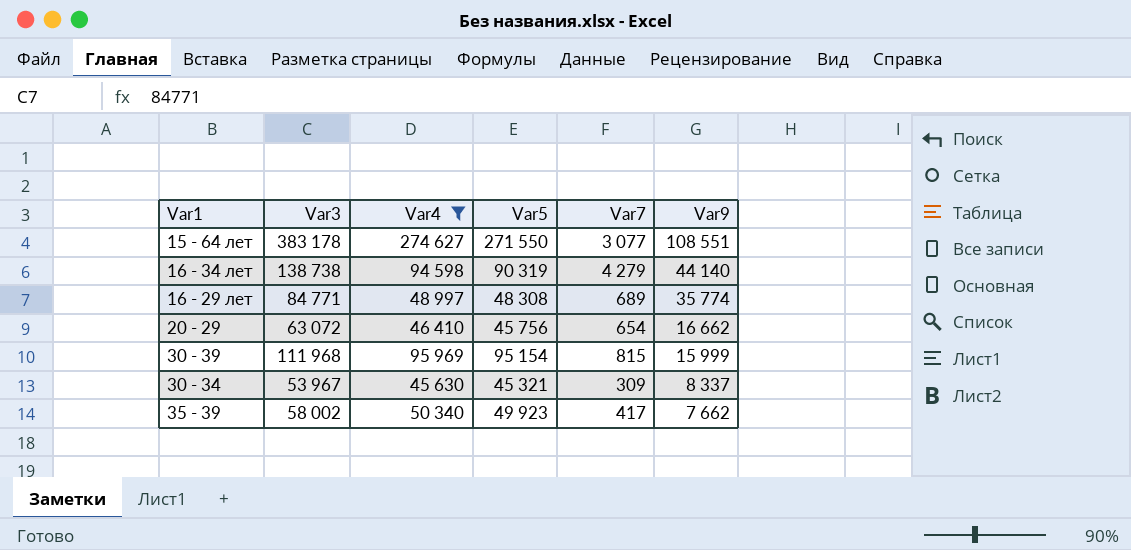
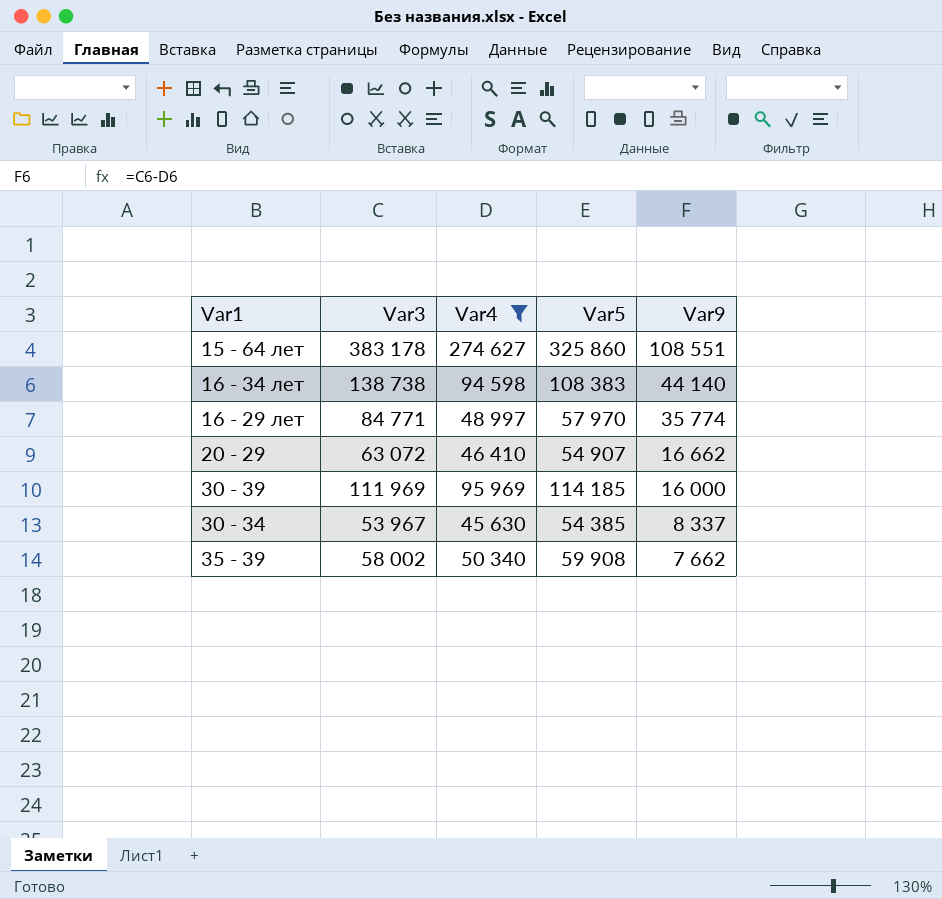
column Var7 | formula: [Var4] - [Var5] -> none
15 - 64 лет | Var5: 271 550 -> 325 860
16 - 34 лет | Var5: 90 319 -> 108 383
16 - 29 лет | Var5: 48 308 -> 57 970
20 - 29 | Var5: 45 756 -> 54 907
30 - 39 | Var3: 111 968 -> 111 969
30 - 39 | Var5: 95 154 -> 114 185
30 - 39 | Var9: 15 999 -> 16 000
30 - 34 | Var5: 45 321 -> 54 385
35 - 39 | Var5: 49 923 -> 59 908

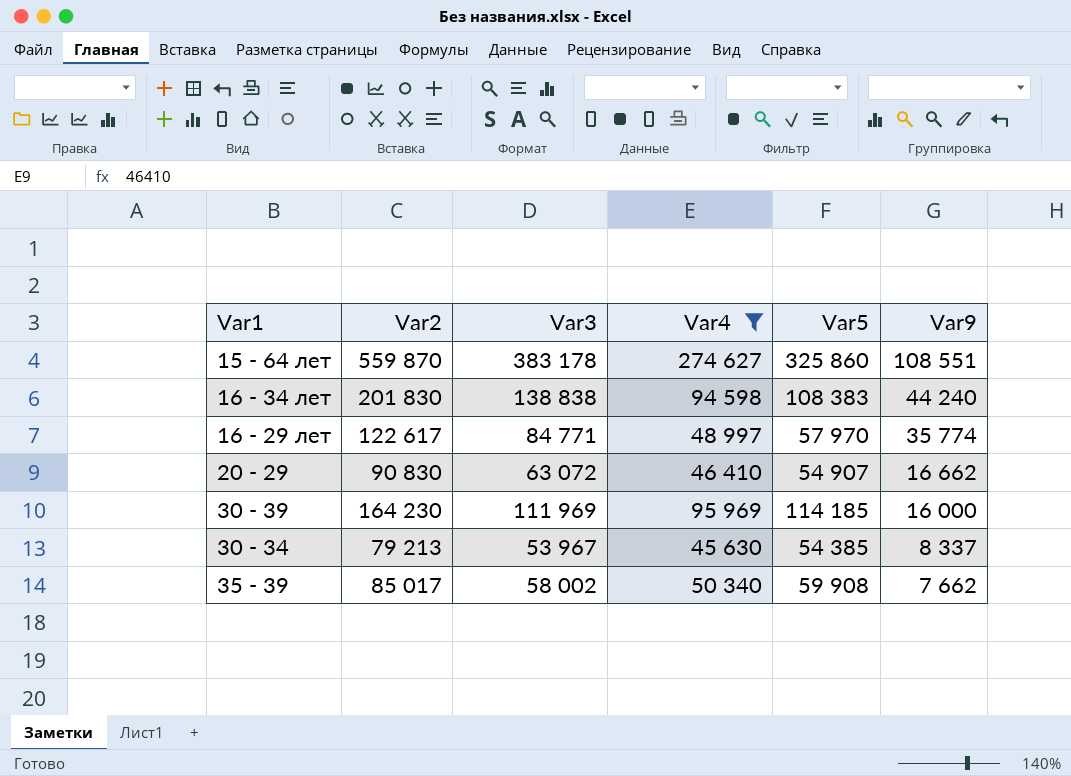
column Var2 | position: none -> 2
16 - 34 лет | Var3: 138 738 -> 138 838
16 - 34 лет | Var9: 44 140 -> 44 240

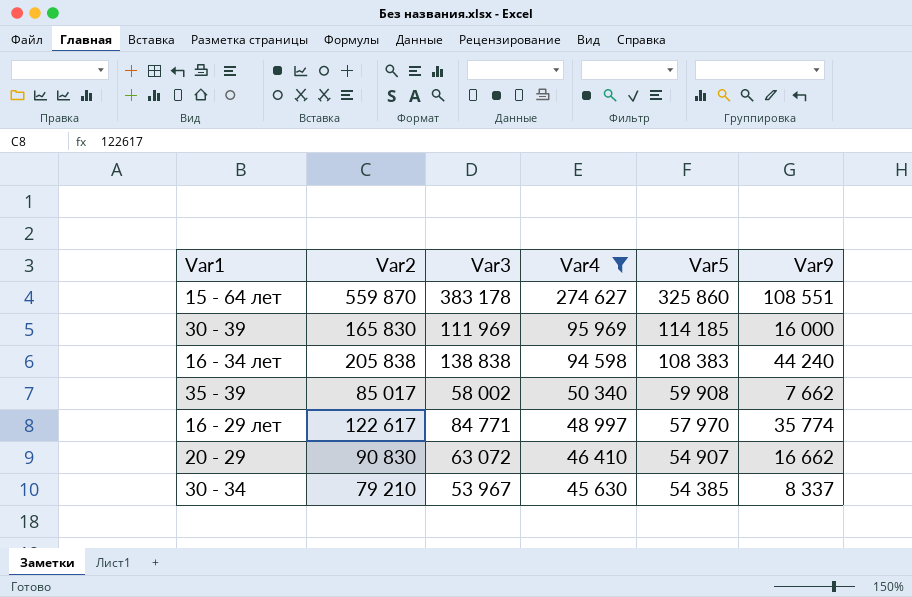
row order: Var9 descending -> Var4 descending
30 - 39 | Var2: 164 230 -> 165 830
16 - 34 лет | Var2: 201 830 -> 205 838
30 - 34 | Var2: 79 213 -> 79 210

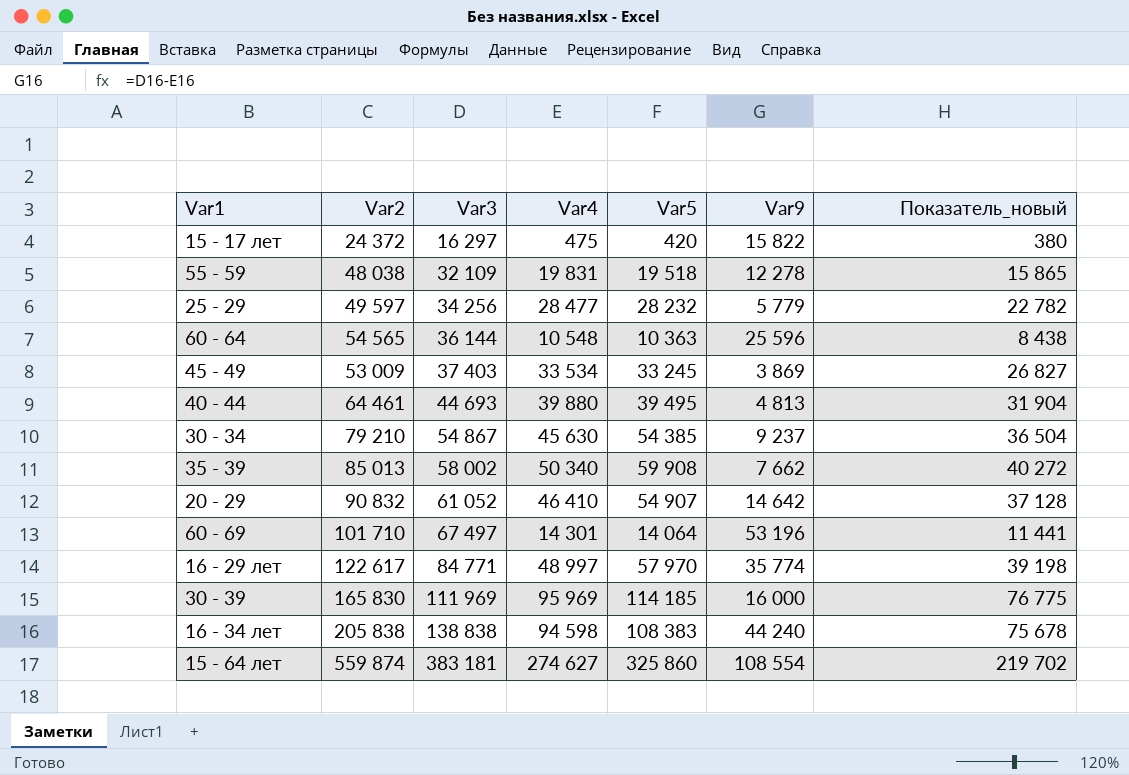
filter: Var4 >= 45 630 -> none
row order: Var4 descending -> Var3 ascending
column Показатель_новый | formula: none -> [Var4] * 0,8
30 - 34 | Var3: 53 967 -> 54 867
30 - 34 | Var9: 8 337 -> 9 237
35 - 39 | Var2: 85 017 -> 85 013
20 - 29 | Var2: 90 830 -> 90 832
20 - 29 | Var3: 63 072 -> 61 052
20 - 29 | Var9: 16 662 -> 14 642
15 - 64 лет | Var2: 559 870 -> 559 874
15 - 64 лет | Var3: 383 178 -> 383 181
15 - 64 лет | Var9: 108 551 -> 108 554

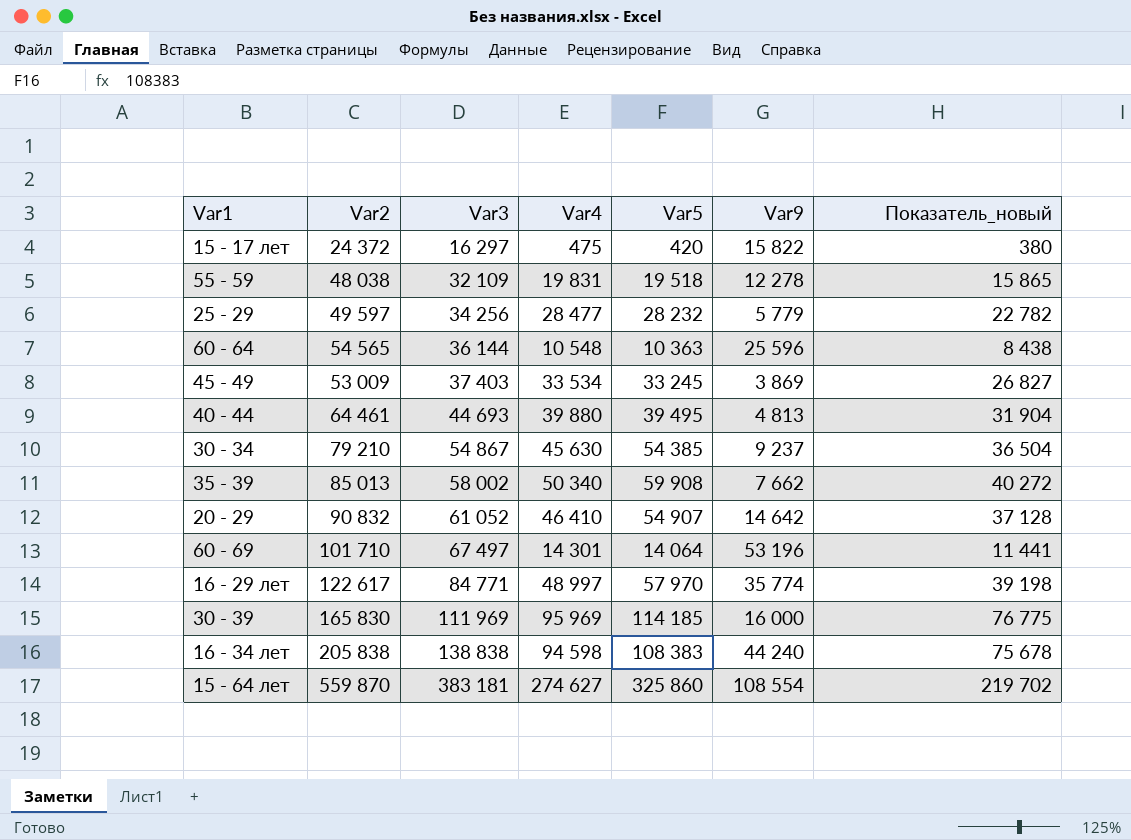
15 - 64 лет | Var2: 559 874 -> 559 870

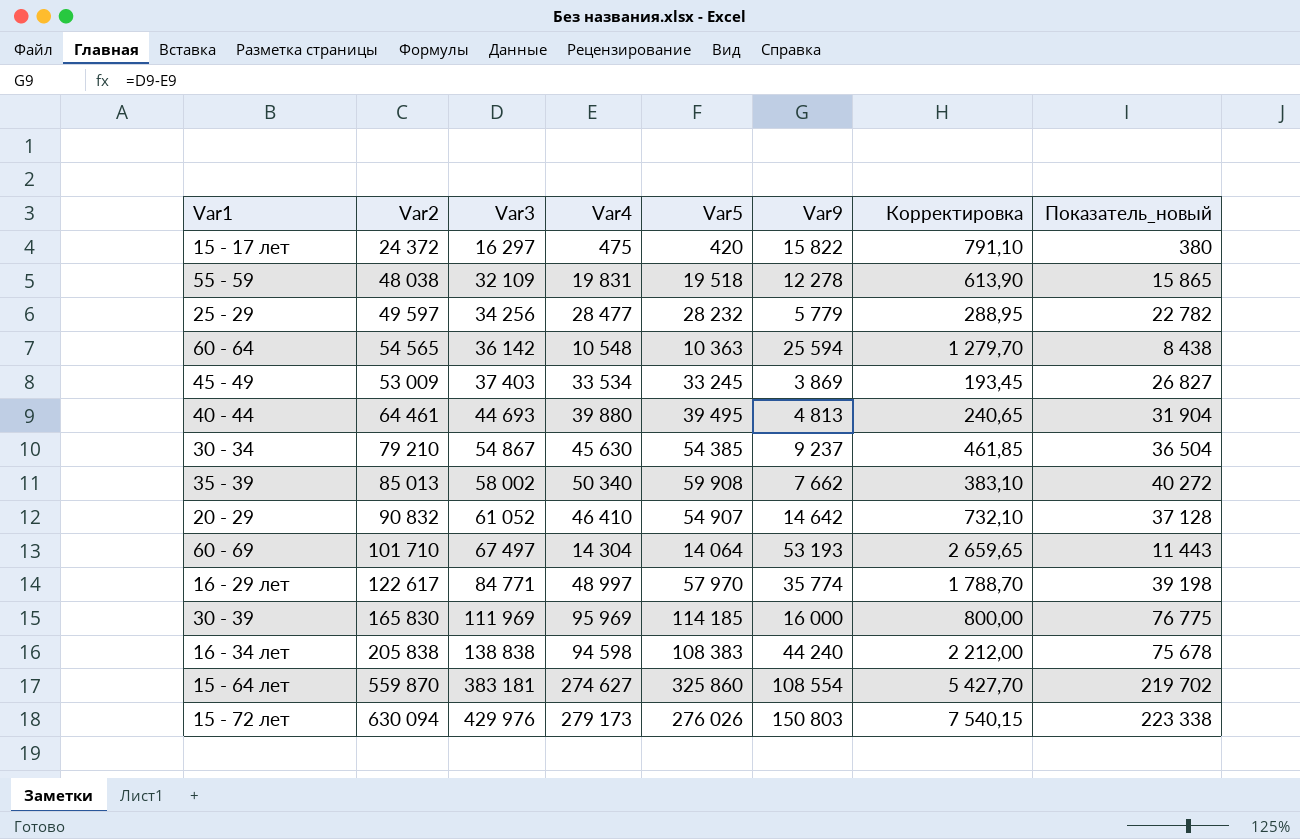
column Корректировка | formula: none -> [Var9] * 0,05
60 - 64 | Var3: 36 144 -> 36 142
60 - 64 | Var9: 25 596 -> 25 594
60 - 69 | Var4: 14 301 -> 14 304
60 - 69 | Var9: 53 196 -> 53 193
60 - 69 | Показатель_новый: 11 441 -> 11 443
row 15 - 72 лет: none -> 630 094 | 429 976 | 279 173 | 276 026 | 150 803 | 7 540,15 | 223 338

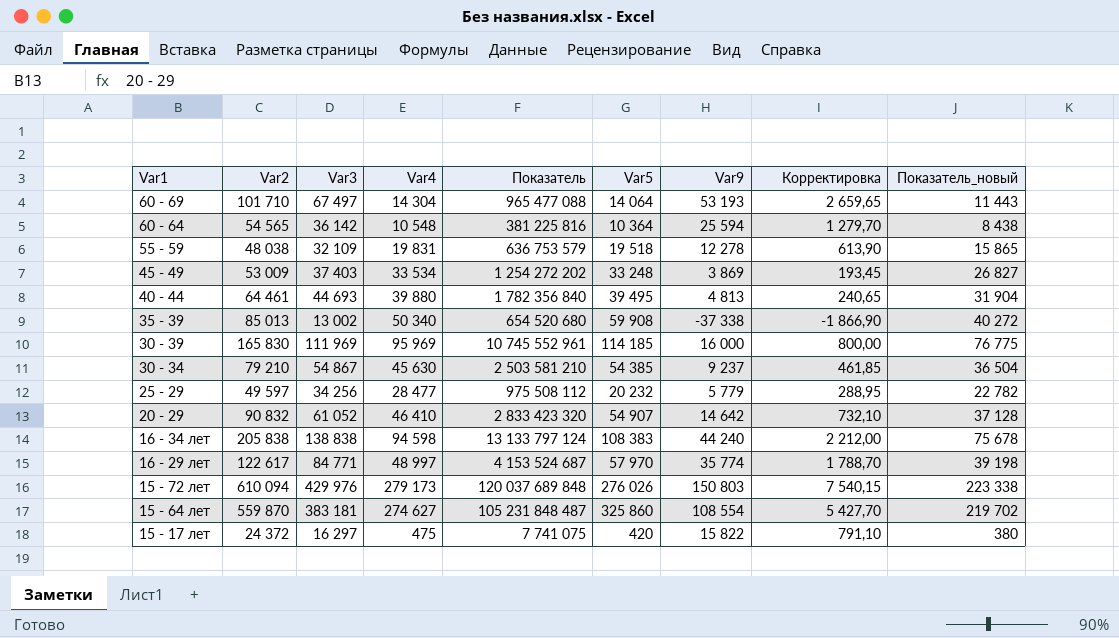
row order: Var3 ascending -> Var1 descending
column Показатель | formula: none -> [Var3] * [Var4]
60 - 64 | Var5: 10 363 -> 10 364
45 - 49 | Var5: 33 245 -> 33 248
35 - 39 | Var3: 58 002 -> 13 002
35 - 39 | Var9: 7 662 -> -37 338
35 - 39 | Корректировка: 383,10 -> -1 866,90
25 - 29 | Var5: 28 232 -> 20 232
15 - 72 лет | Var2: 630 094 -> 610 094

